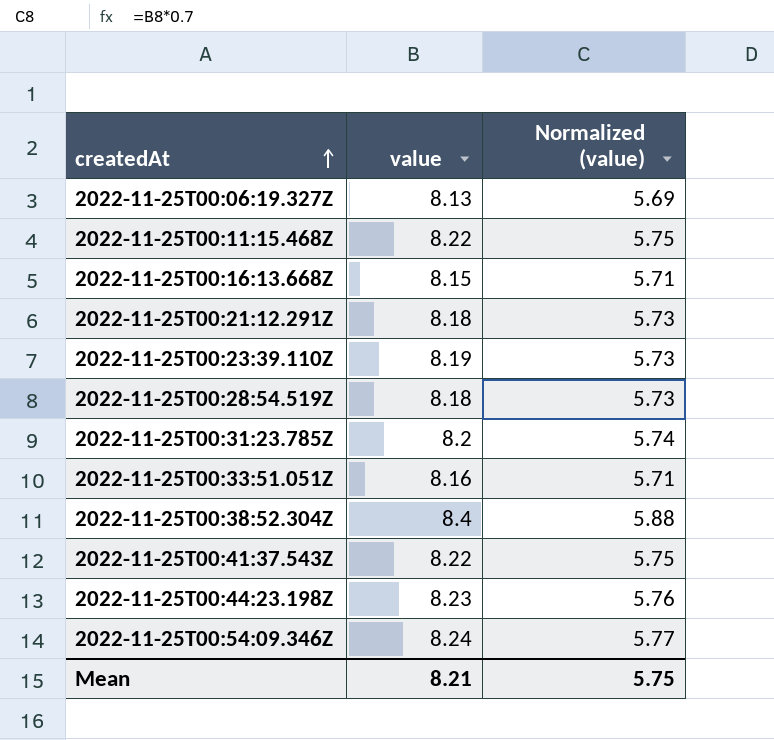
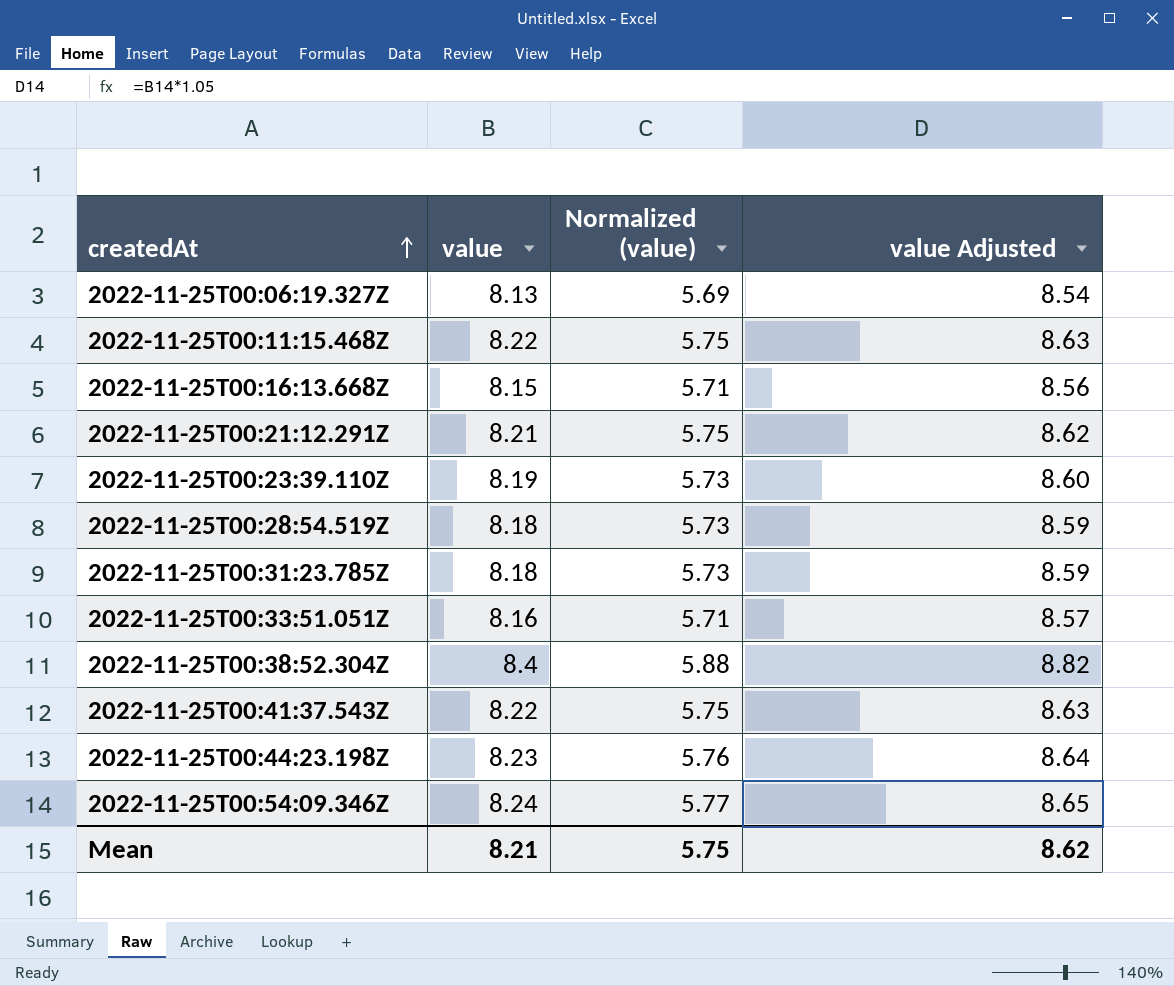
column value Adjusted | formula: none -> [value] * 1.05
2022-11-25T00:21:12.291Z | value: 8.18 -> 8.21
2022-11-25T00:21:12.291Z | Normalized (value): 5.73 -> 5.75
2022-11-25T00:31:23.785Z | value: 8.2 -> 8.18
2022-11-25T00:31:23.785Z | Normalized (value): 5.74 -> 5.73

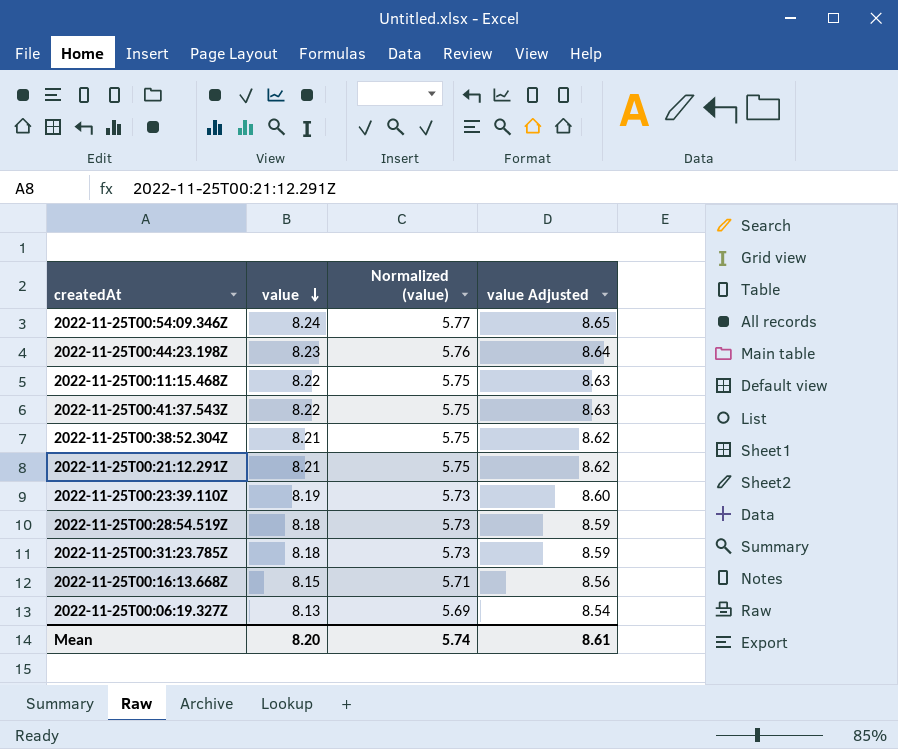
row order: createdAt ascending -> value descending
row 2022-11-25T00:33:51.051Z: 8.16 | 5.71 | 8.57 -> none
2022-11-25T00:38:52.304Z | value: 8.4 -> 8.21
2022-11-25T00:38:52.304Z | Normalized (value): 5.88 -> 5.75
2022-11-25T00:38:52.304Z | value Adjusted: 8.82 -> 8.62
Mean | value: 8.21 -> 8.20
Mean | Normalized (value): 5.75 -> 5.74
Mean | value Adjusted: 8.62 -> 8.61

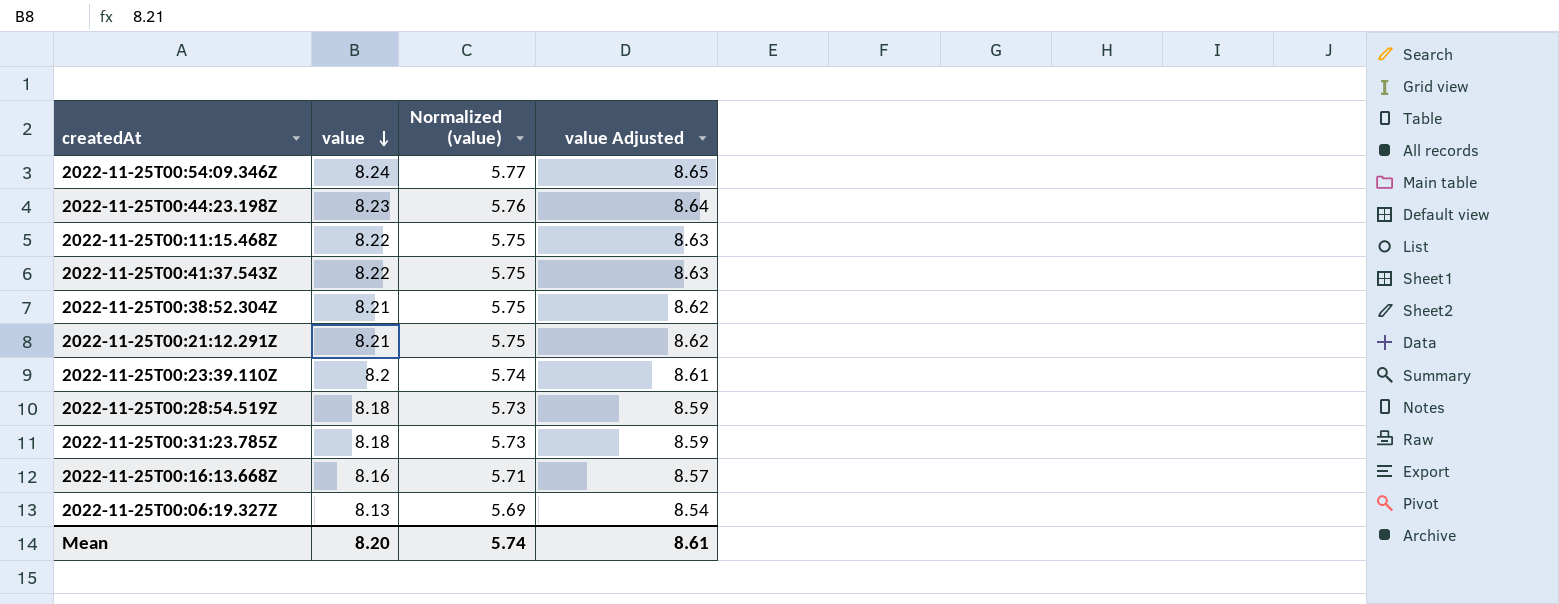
2022-11-25T00:23:39.110Z | value: 8.19 -> 8.2
2022-11-25T00:23:39.110Z | Normalized (value): 5.73 -> 5.74
2022-11-25T00:23:39.110Z | value Adjusted: 8.60 -> 8.61
2022-11-25T00:16:13.668Z | value: 8.15 -> 8.16
2022-11-25T00:16:13.668Z | value Adjusted: 8.56 -> 8.57

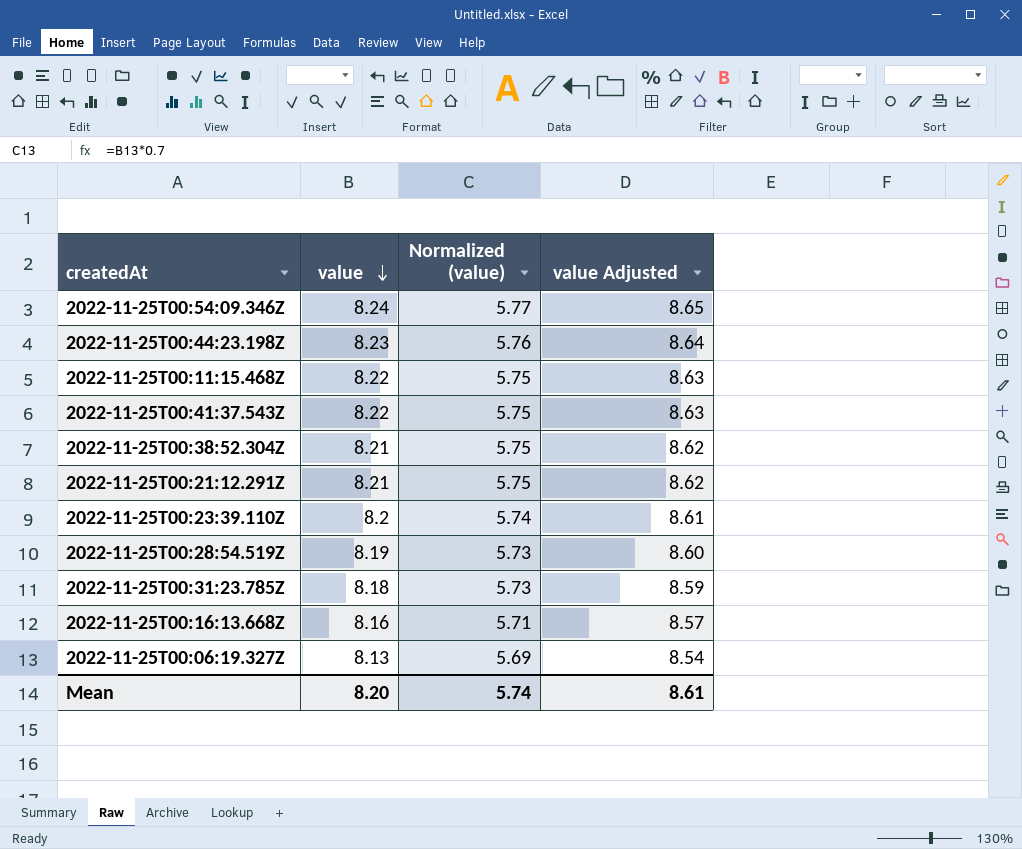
2022-11-25T00:28:54.519Z | value: 8.18 -> 8.19
2022-11-25T00:28:54.519Z | value Adjusted: 8.59 -> 8.60

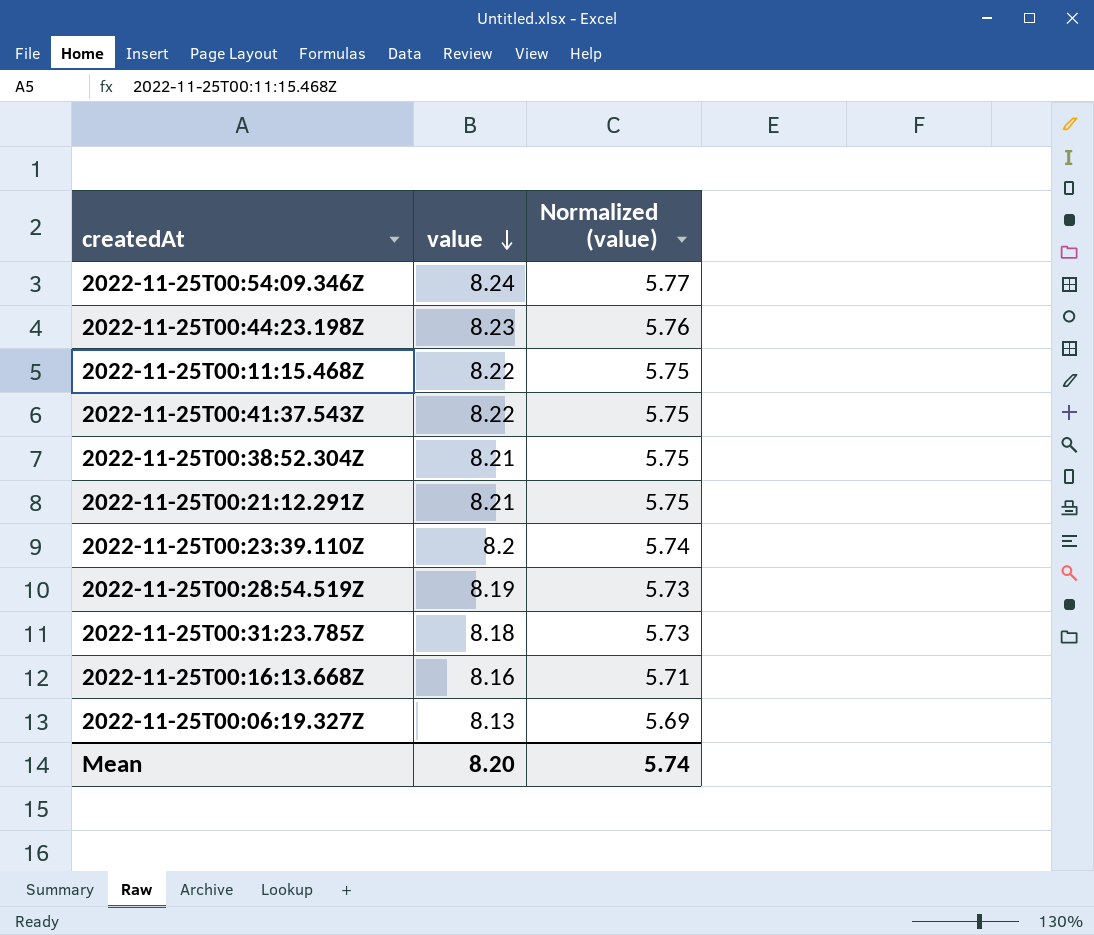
column value Adjusted | formula: [value] * 1.05 -> none

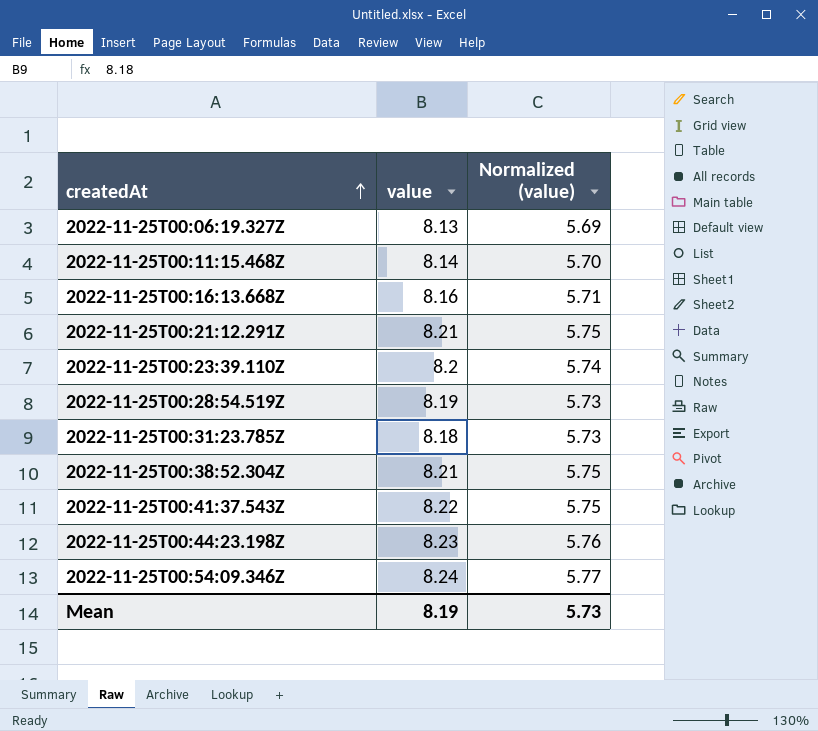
row order: value descending -> createdAt ascending
2022-11-25T00:11:15.468Z | value: 8.22 -> 8.14
2022-11-25T00:11:15.468Z | Normalized (value): 5.75 -> 5.70
Mean | value: 8.20 -> 8.19
Mean | Normalized (value): 5.74 -> 5.73

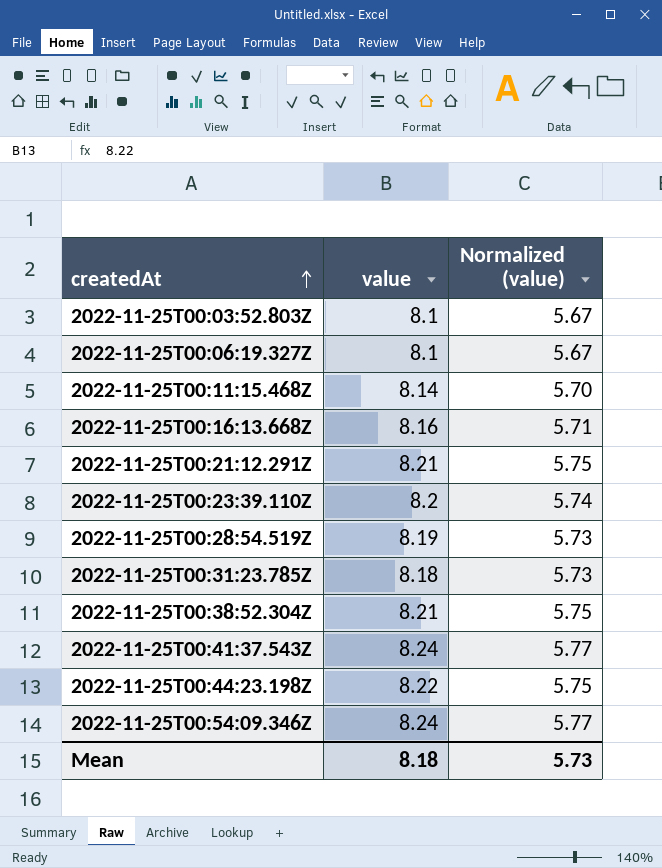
row 2022-11-25T00:03:52.803Z: none -> 8.1 | 5.67
2022-11-25T00:06:19.327Z | value: 8.13 -> 8.1
2022-11-25T00:06:19.327Z | Normalized (value): 5.69 -> 5.67
2022-11-25T00:41:37.543Z | value: 8.22 -> 8.24
2022-11-25T00:41:37.543Z | Normalized (value): 5.75 -> 5.77
2022-11-25T00:44:23.198Z | value: 8.23 -> 8.22
2022-11-25T00:44:23.198Z | Normalized (value): 5.76 -> 5.75
Mean | value: 8.19 -> 8.18

